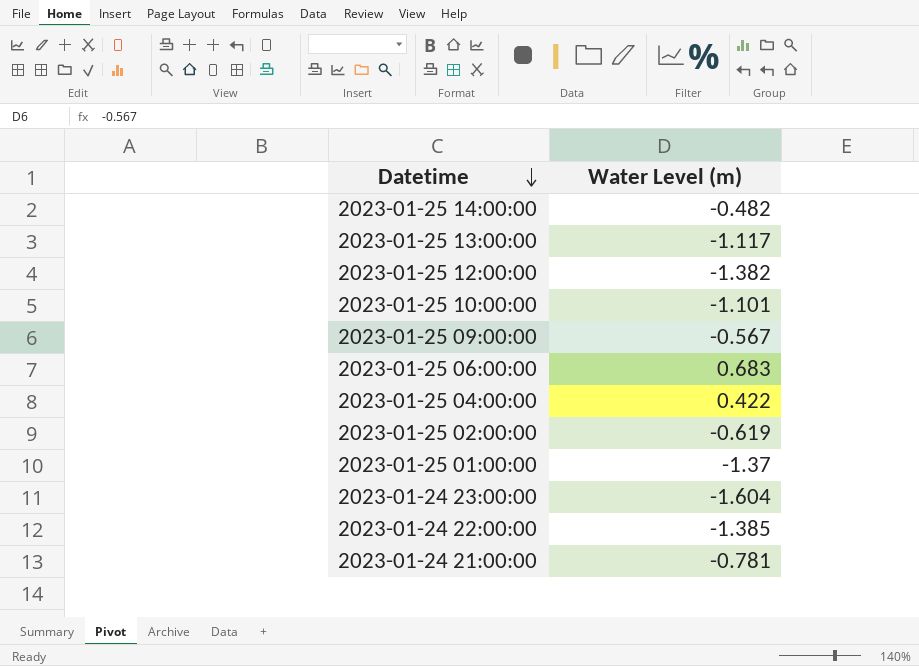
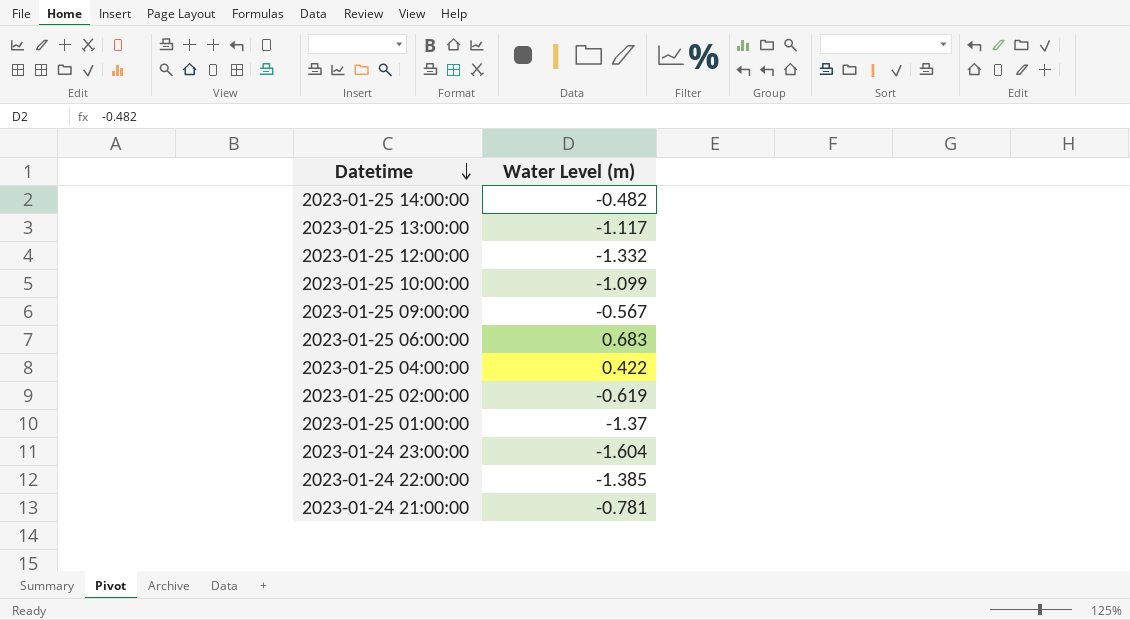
2023-01-25 12:00:00 | Water Level (m): -1.382 -> -1.332
2023-01-25 10:00:00 | Water Level (m): -1.101 -> -1.099

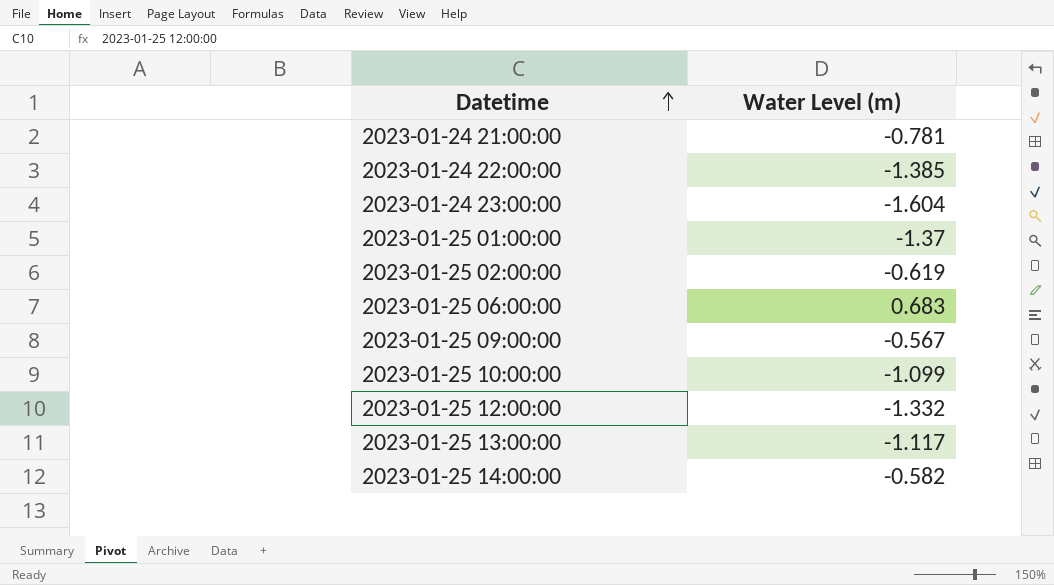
row order: Datetime descending -> Datetime ascending
row 2023-01-25 04:00:00: 0.422 -> none
2023-01-25 14:00:00 | Water Level (m): -0.482 -> -0.582

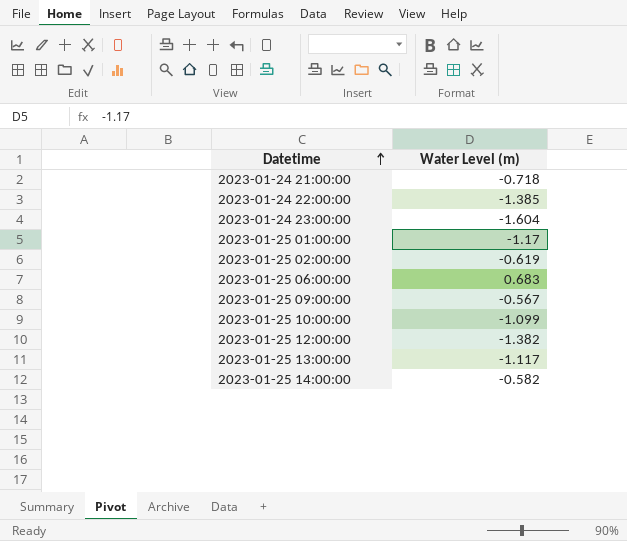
2023-01-24 21:00:00 | Water Level (m): -0.781 -> -0.718
2023-01-25 01:00:00 | Water Level (m): -1.37 -> -1.17
2023-01-25 12:00:00 | Water Level (m): -1.332 -> -1.382

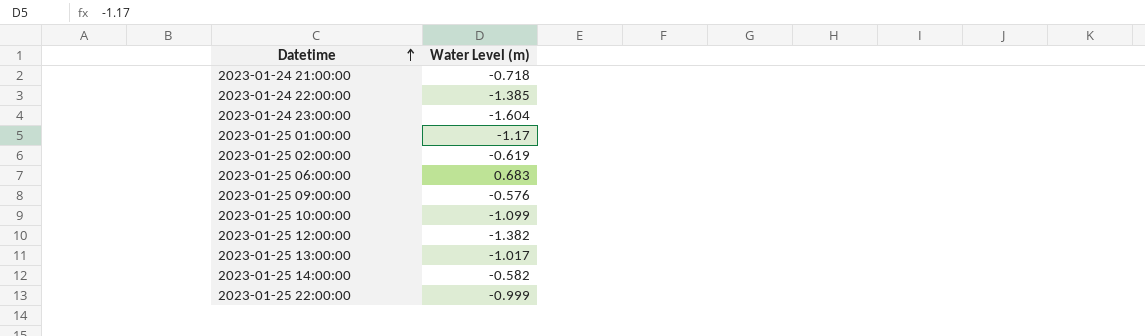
2023-01-25 09:00:00 | Water Level (m): -0.567 -> -0.576
2023-01-25 13:00:00 | Water Level (m): -1.117 -> -1.017
row 2023-01-25 22:00:00: none -> -0.999

